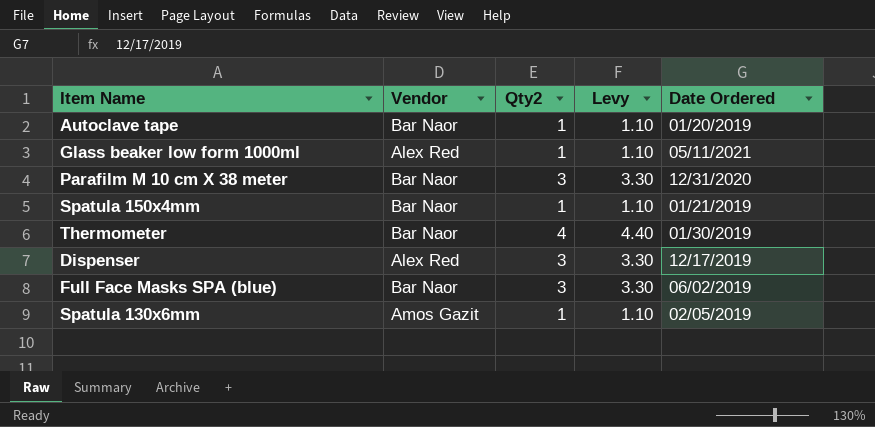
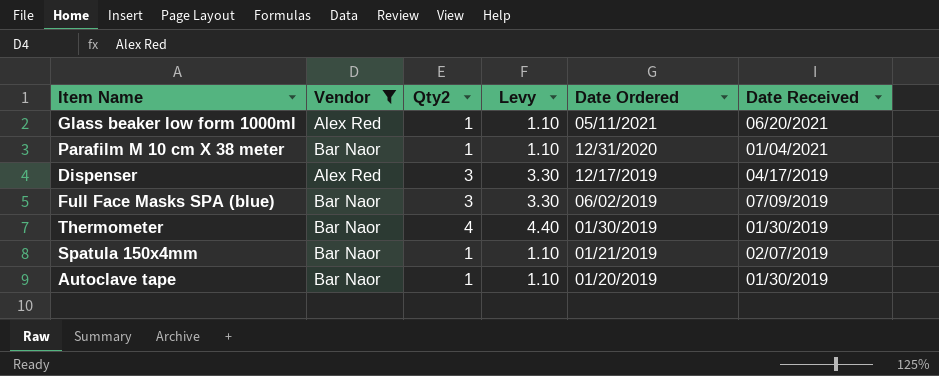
filter: none -> Vendor != Amos Gazit
row order: none -> Date Ordered descending
column Date Received | position: none -> 6
Parafilm M 10 cm X 38 meter | Qty2: 3 -> 1
Parafilm M 10 cm X 38 meter | Levy: 3.30 -> 1.10

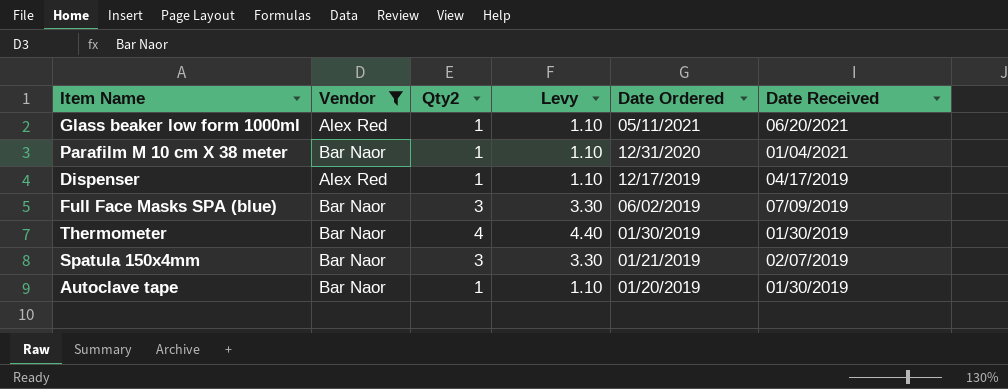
Dispenser | Qty2: 3 -> 1
Dispenser | Levy: 3.30 -> 1.10
Spatula 150x4mm | Qty2: 1 -> 3
Spatula 150x4mm | Levy: 1.10 -> 3.30

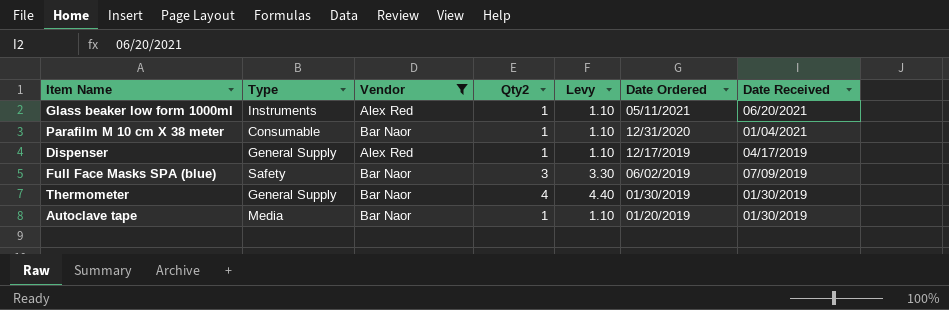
column Type | position: none -> 2
row Spatula 150x4mm: Bar Naor | 3 | 3.30 | 01/21/2019 | 02/07/2019 -> none

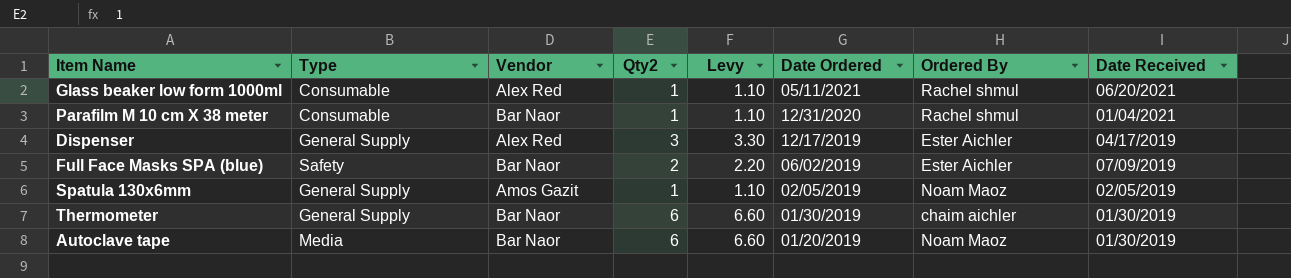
filter: Vendor != Amos Gazit -> none
column Ordered By | position: none -> 7
Glass beaker low form 1000ml | Type: Instruments -> Consumable
Dispenser | Qty2: 1 -> 3
Dispenser | Levy: 1.10 -> 3.30
Full Face Masks SPA (blue) | Qty2: 3 -> 2
Full Face Masks SPA (blue) | Levy: 3.30 -> 2.20
Thermometer | Qty2: 4 -> 6
Thermometer | Levy: 4.40 -> 6.60
Autoclave tape | Qty2: 1 -> 6
Autoclave tape | Levy: 1.10 -> 6.60

